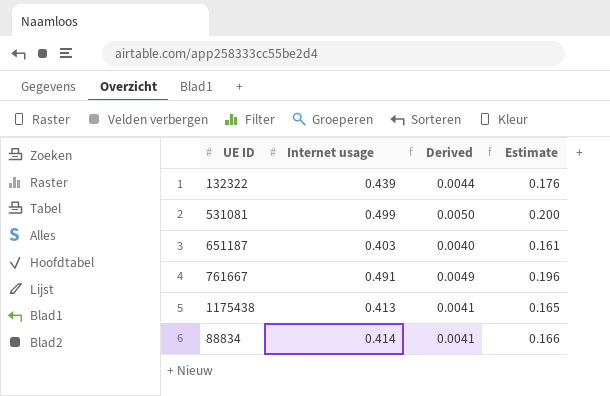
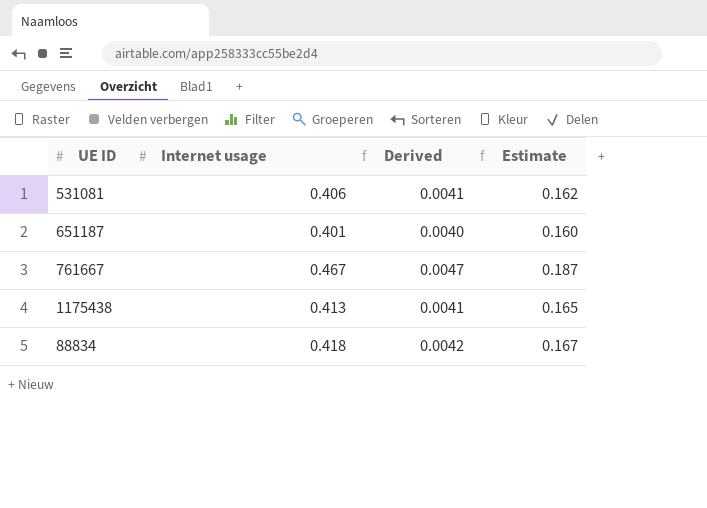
row 132322: 0.439 | 0.0044 | 0.176 -> none
531081 | Internet usage: 0.499 -> 0.406
531081 | Derived: 0.0050 -> 0.0041
531081 | Estimate: 0.200 -> 0.162
651187 | Internet usage: 0.403 -> 0.401
651187 | Estimate: 0.161 -> 0.160
761667 | Internet usage: 0.491 -> 0.467
761667 | Derived: 0.0049 -> 0.0047
761667 | Estimate: 0.196 -> 0.187
88834 | Internet usage: 0.414 -> 0.418
88834 | Derived: 0.0041 -> 0.0042
88834 | Estimate: 0.166 -> 0.167

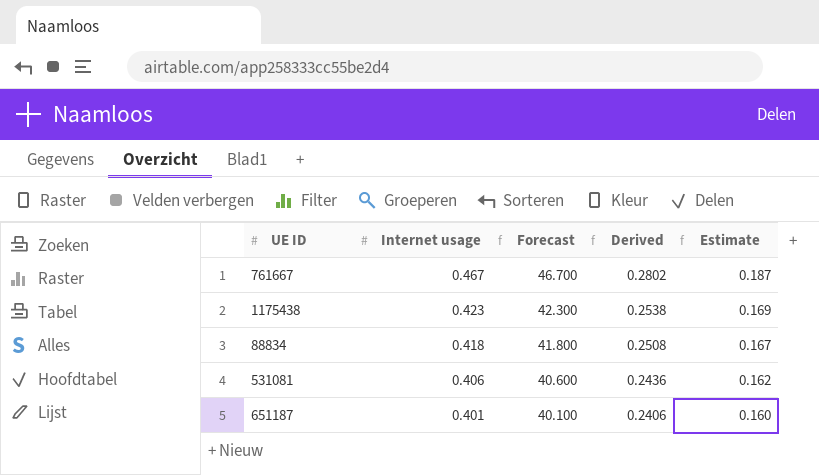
row order: none -> Internet usage descending
column Forecast | formula: none -> [Internet usage] * 100
column Derived | formula: [Internet usage] * 0.01 -> [Internet usage] * 0.6
1175438 | Internet usage: 0.413 -> 0.423
1175438 | Estimate: 0.165 -> 0.169

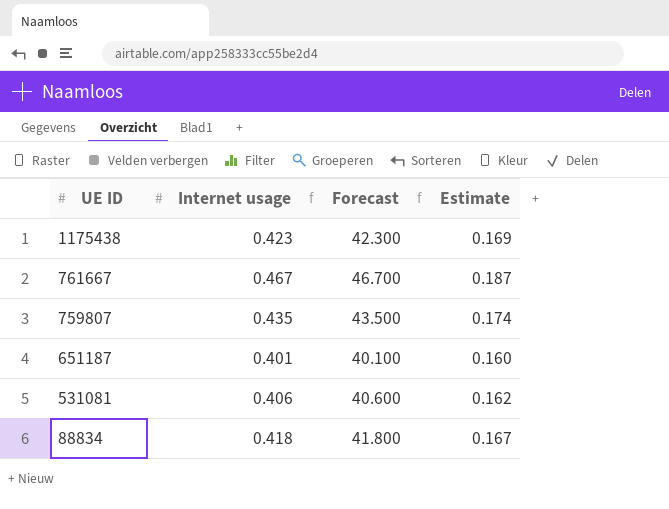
row order: Internet usage descending -> UE ID descending
column Derived | formula: [Internet usage] * 0.6 -> none
row 759807: none -> 0.435 | 43.500 | 0.174

